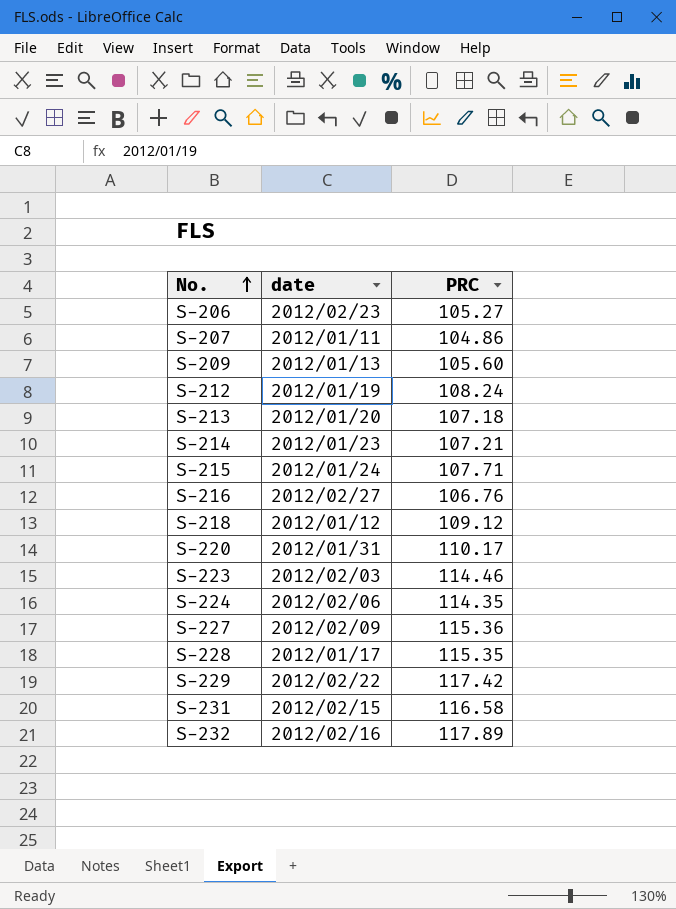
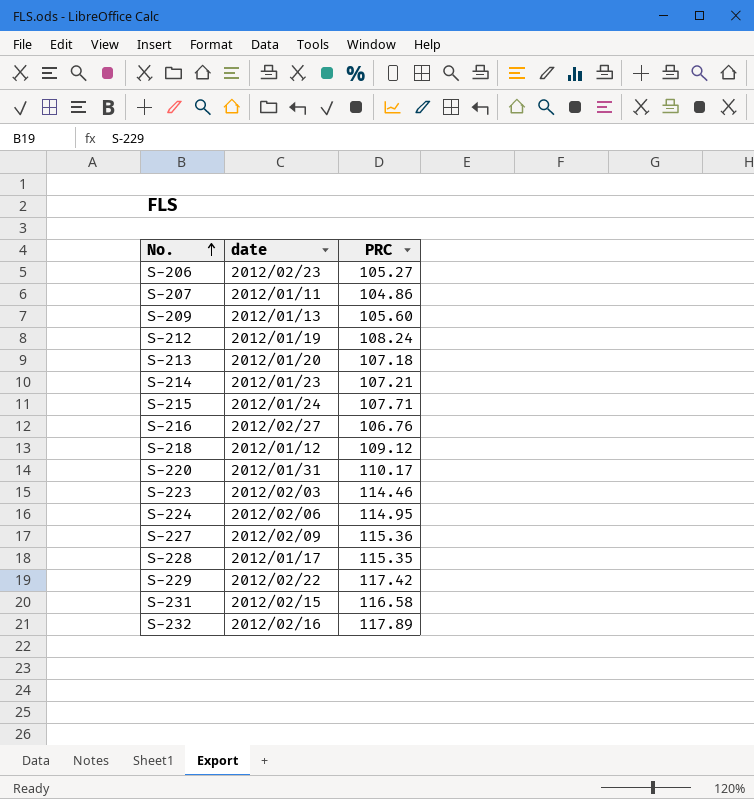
S-224 | PRC: 114.35 -> 114.95

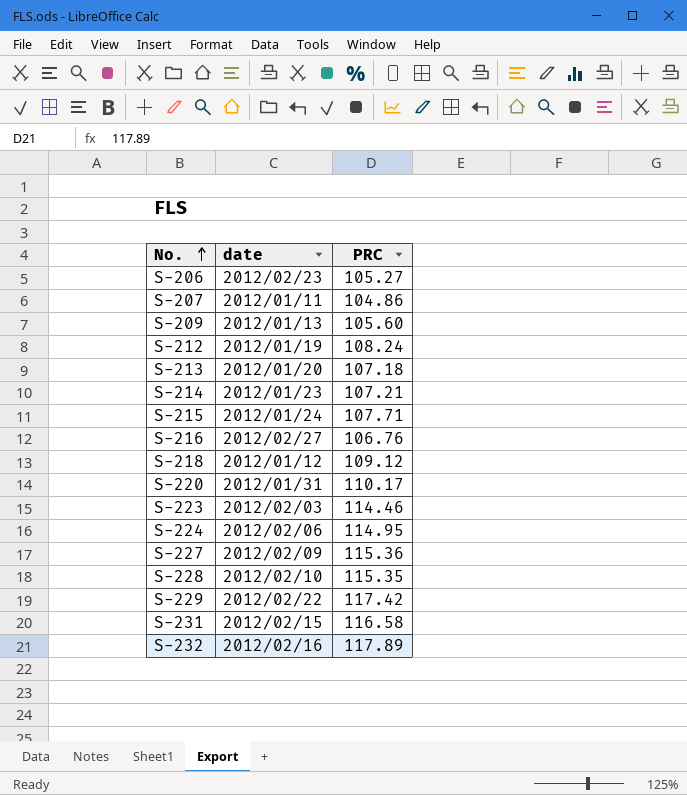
S-228 | date: 2012/01/17 -> 2012/02/10

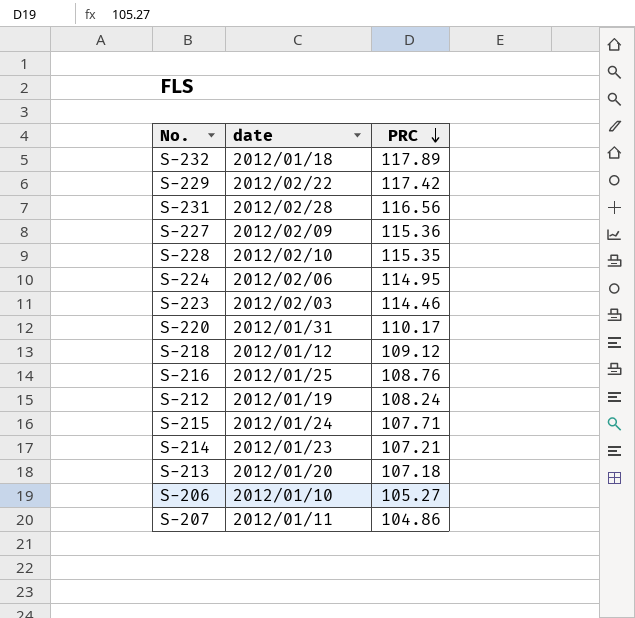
row order: No. ascending -> PRC descending
row S-209: 2012/01/13 | 105.60 -> none
S-232 | date: 2012/02/16 -> 2012/01/18
S-231 | date: 2012/02/15 -> 2012/02/28
S-231 | PRC: 116.58 -> 116.56
S-216 | date: 2012/02/27 -> 2012/01/25
S-216 | PRC: 106.76 -> 108.76
S-206 | date: 2012/02/23 -> 2012/01/10

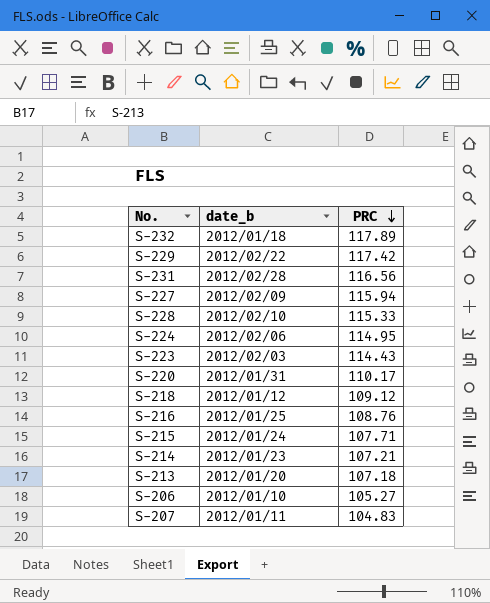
column name: date -> date_b
row S-212: 2012/01/19 | 108.24 -> none
S-227 | PRC: 115.36 -> 115.94
S-228 | PRC: 115.35 -> 115.33
S-223 | PRC: 114.46 -> 114.43
S-207 | PRC: 104.86 -> 104.83

